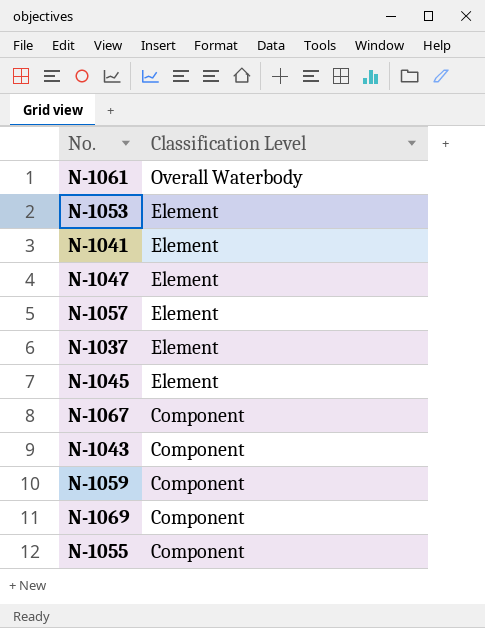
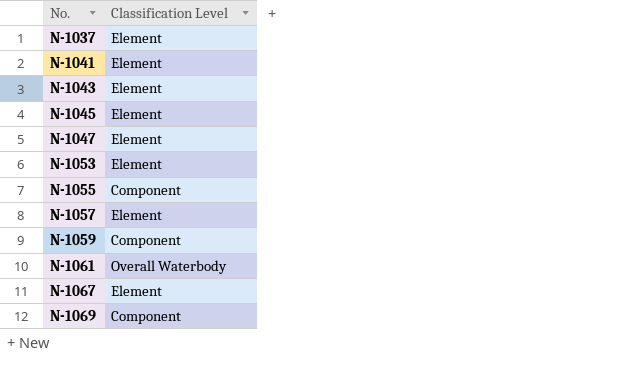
row order: Classification Level descending -> No. ascending
N-1043 | Classification Level: Component -> Element
N-1067 | Classification Level: Component -> Element

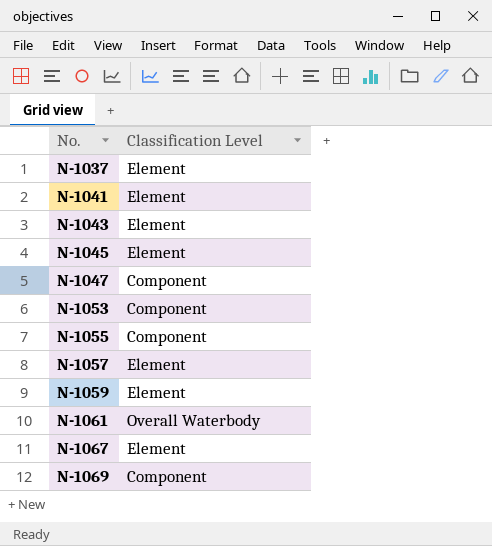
N-1047 | Classification Level: Element -> Component
N-1053 | Classification Level: Element -> Component
N-1059 | Classification Level: Component -> Element

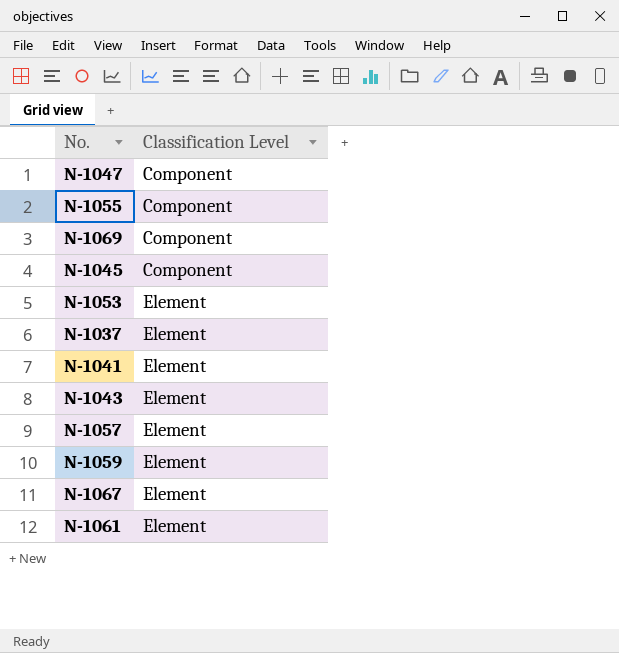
row order: No. ascending -> Classification Level ascending
N-1045 | Classification Level: Element -> Component
N-1053 | Classification Level: Component -> Element
N-1061 | Classification Level: Overall Waterbody -> Element

